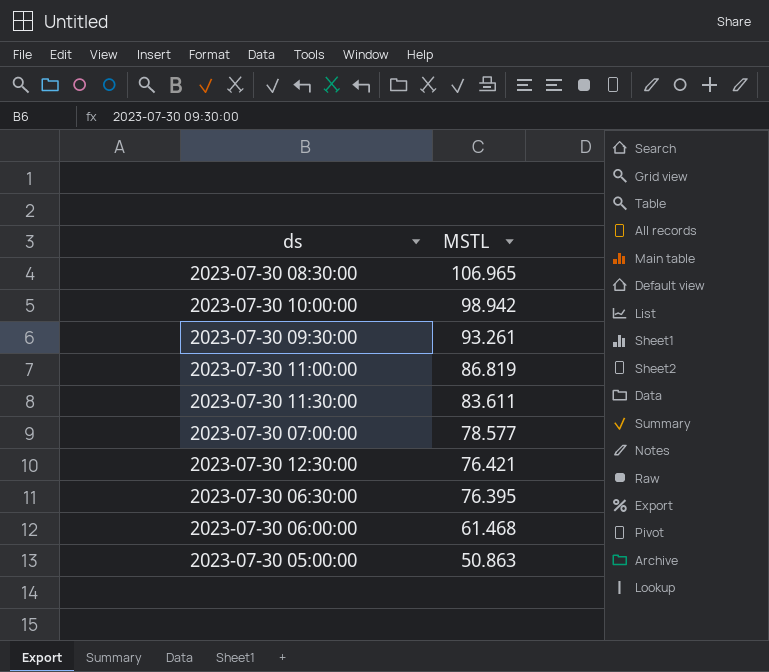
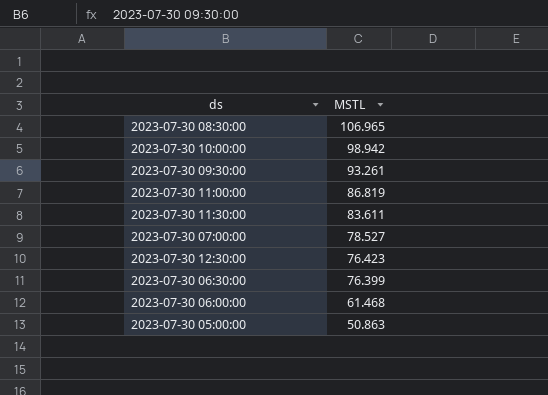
2023-07-30 07:00:00 | MSTL: 78.577 -> 78.527
2023-07-30 12:30:00 | MSTL: 76.421 -> 76.423
2023-07-30 06:30:00 | MSTL: 76.395 -> 76.399

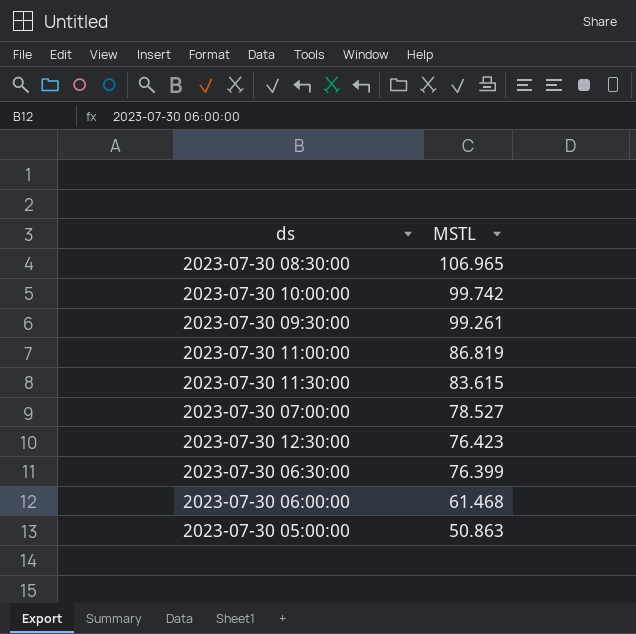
2023-07-30 10:00:00 | MSTL: 98.942 -> 99.742
2023-07-30 09:30:00 | MSTL: 93.261 -> 99.261
2023-07-30 11:30:00 | MSTL: 83.611 -> 83.615

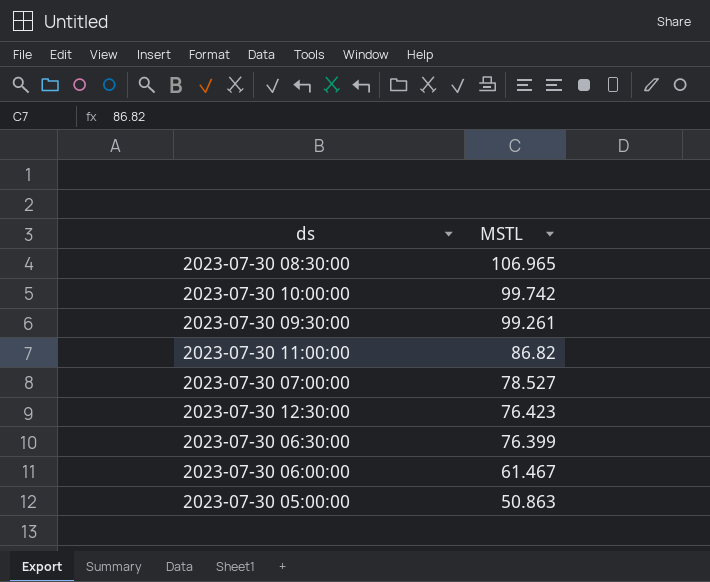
row 2023-07-30 11:30:00: 83.615 -> none
2023-07-30 11:00:00 | MSTL: 86.819 -> 86.82
2023-07-30 06:00:00 | MSTL: 61.468 -> 61.467

